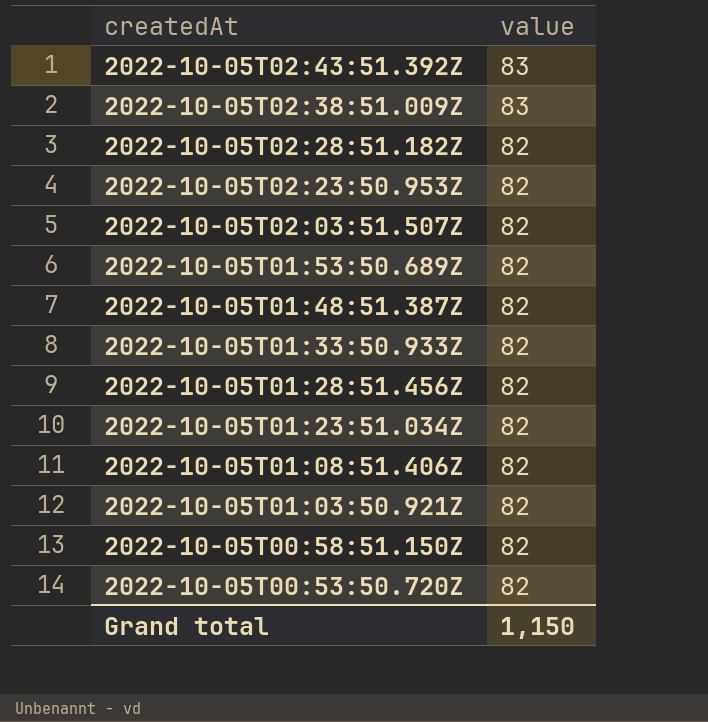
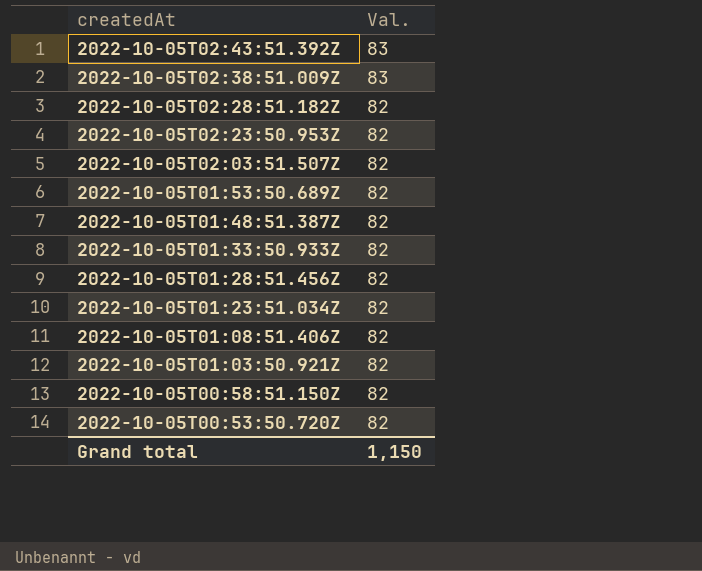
column name: value -> Val.

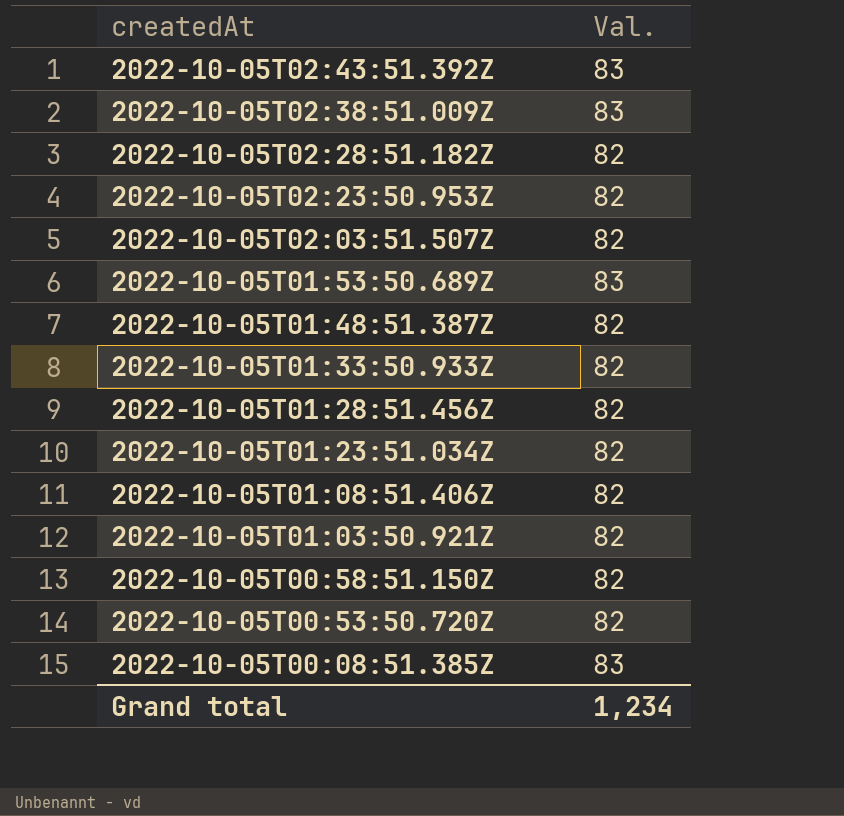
2022-10-05T01:53:50.689Z | Val.: 82 -> 83
row 2022-10-05T00:08:51.385Z: none -> 83
Grand total | Val.: 1,150 -> 1,234

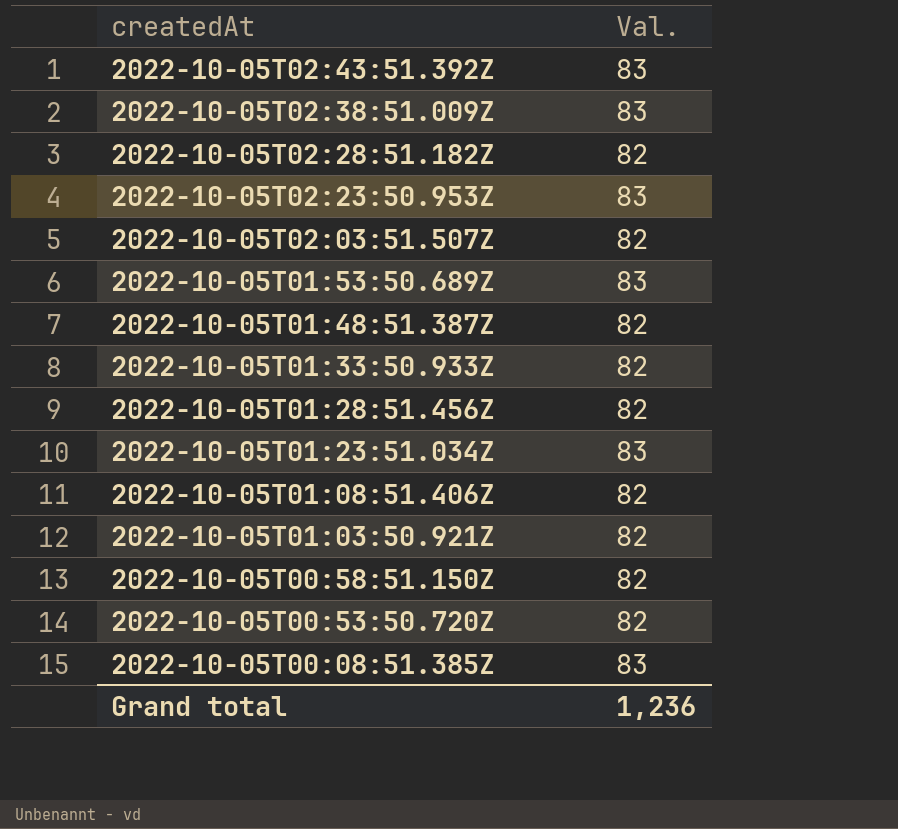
2022-10-05T02:23:50.953Z | Val.: 82 -> 83
2022-10-05T01:23:51.034Z | Val.: 82 -> 83
Grand total | Val.: 1,234 -> 1,236

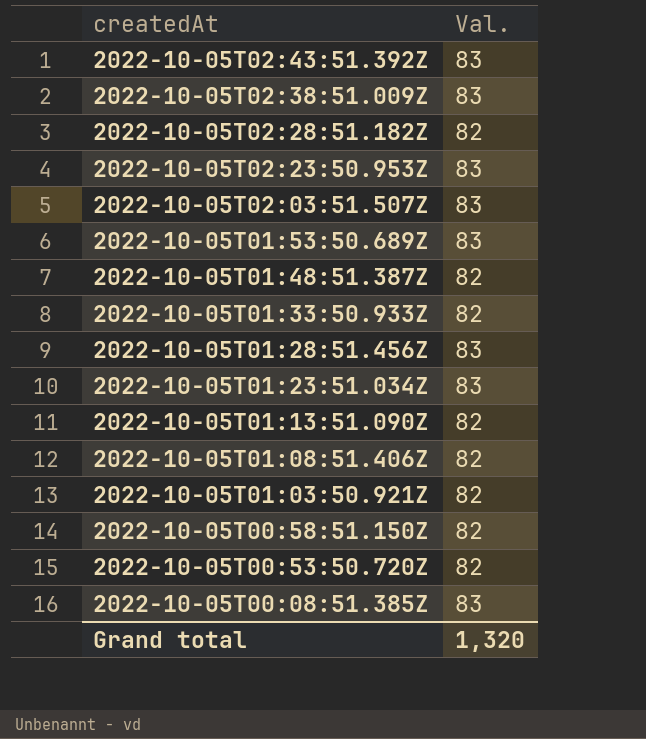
2022-10-05T02:03:51.507Z | Val.: 82 -> 83
2022-10-05T01:28:51.456Z | Val.: 82 -> 83
row 2022-10-05T01:13:51.090Z: none -> 82
Grand total | Val.: 1,236 -> 1,320

